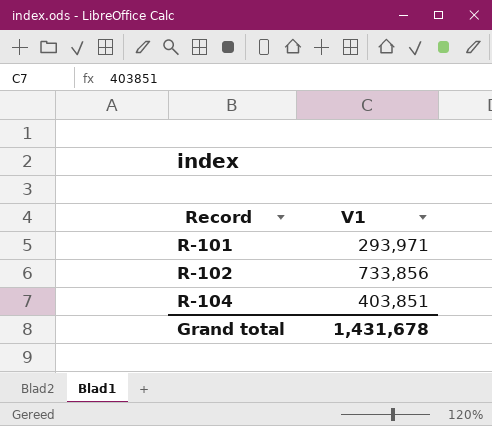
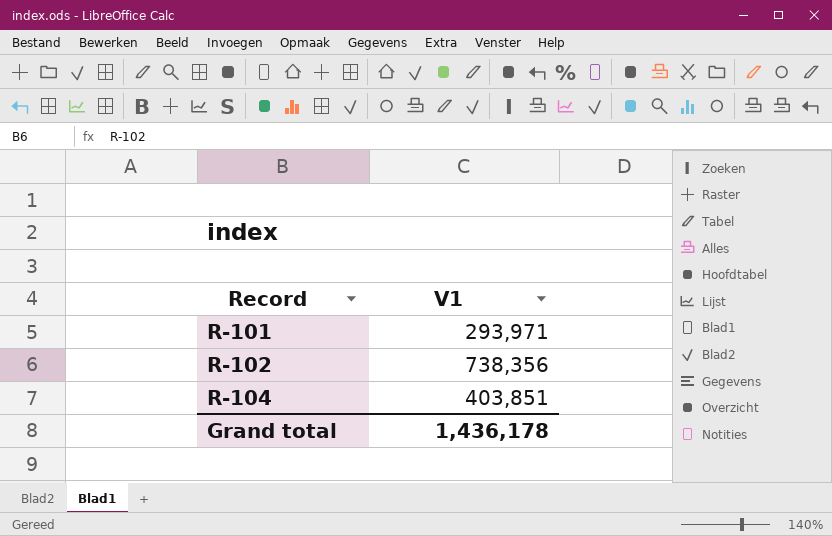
R-102 | V1: 733,856 -> 738,356
Grand total | V1: 1,431,678 -> 1,436,178

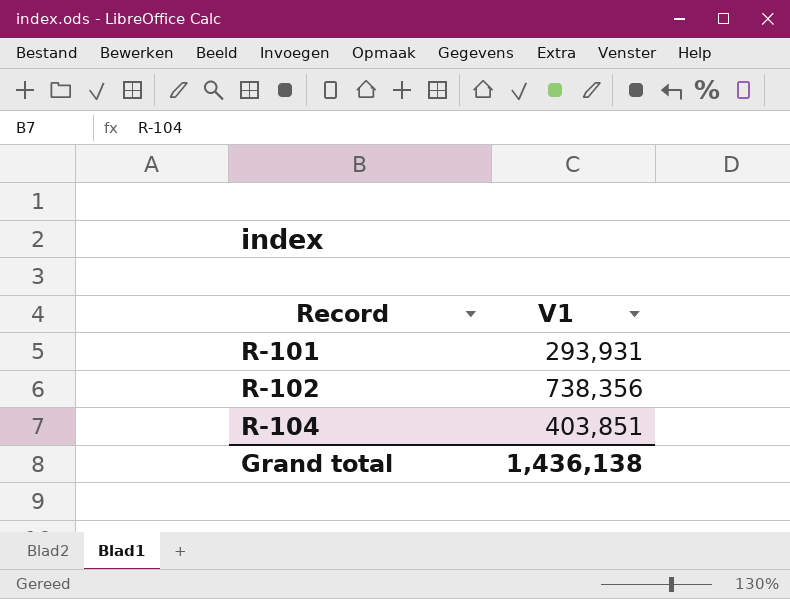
R-101 | V1: 293,971 -> 293,931
Grand total | V1: 1,436,178 -> 1,436,138

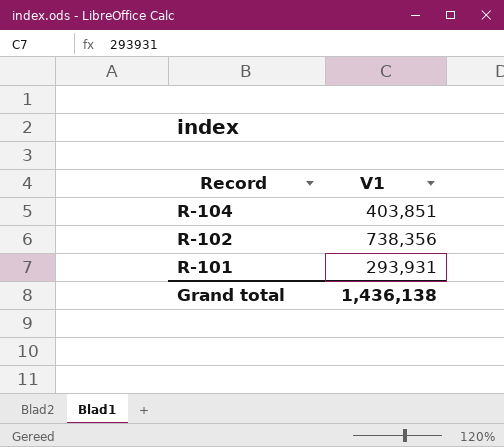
row order: Record ascending -> Record descending

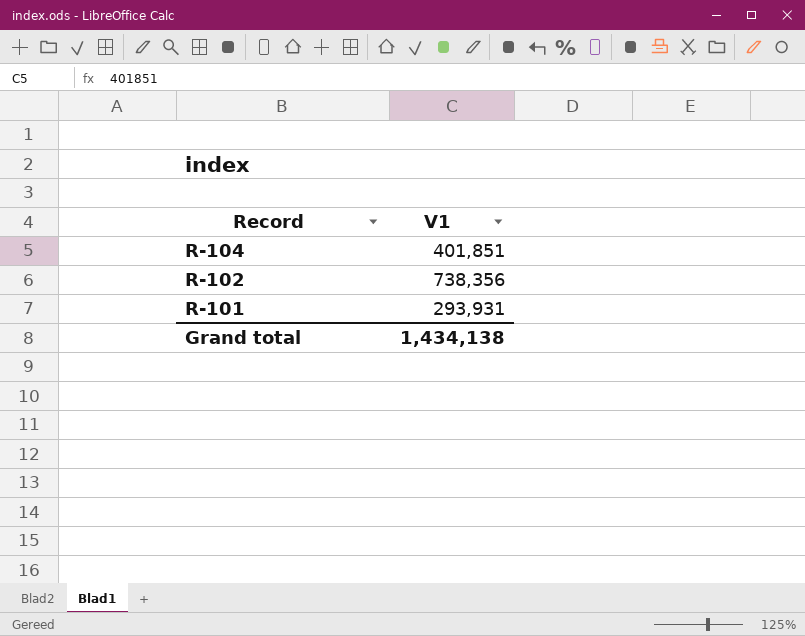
R-104 | V1: 403,851 -> 401,851
Grand total | V1: 1,436,138 -> 1,434,138

